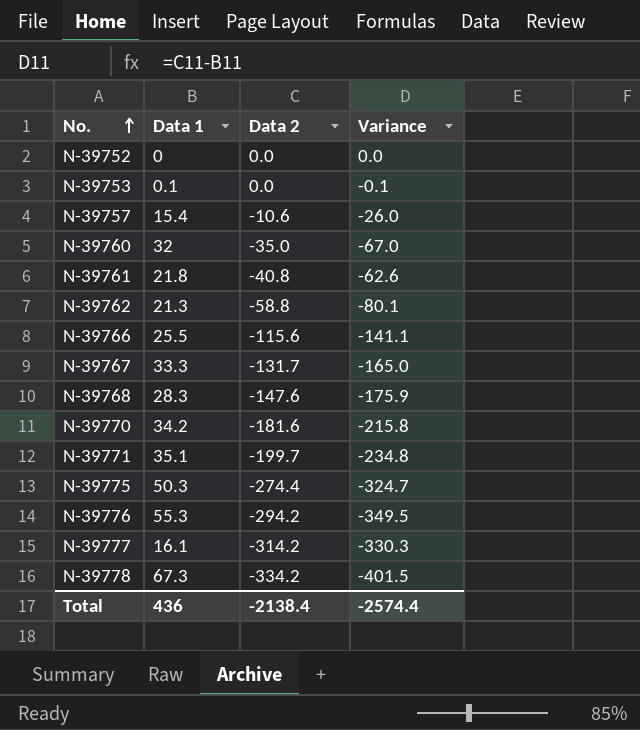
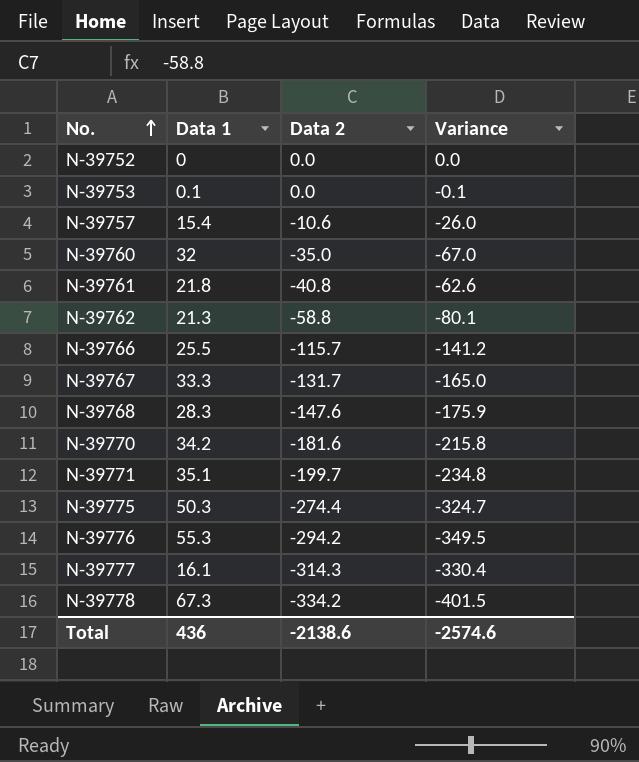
N-39766 | Data 2: -115.6 -> -115.7
N-39766 | Variance: -141.1 -> -141.2
N-39777 | Data 2: -314.2 -> -314.3
N-39777 | Variance: -330.3 -> -330.4
Total | Data 2: -2138.4 -> -2138.6
Total | Variance: -2574.4 -> -2574.6

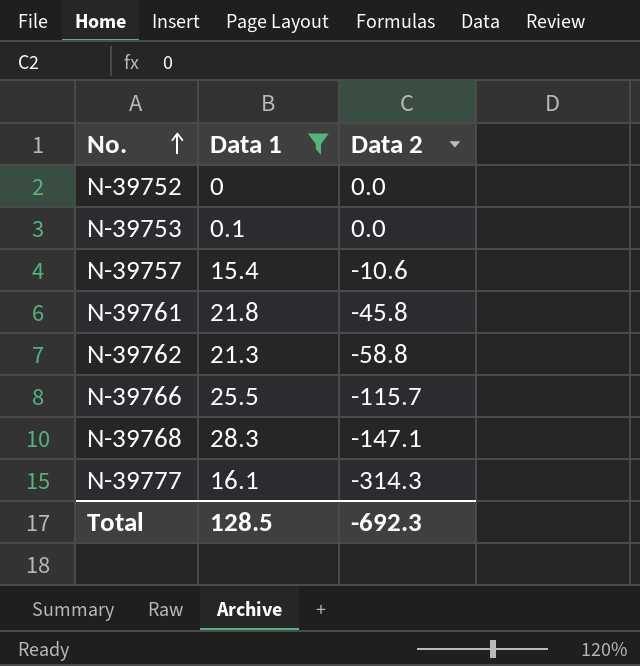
filter: none -> Data 1 <= 28.3
column Variance | formula: [Data 2] - [Data 1] -> none
N-39761 | Data 2: -40.8 -> -45.8
N-39768 | Data 2: -147.6 -> -147.1
Total | Data 1: 436 -> 128.5
Total | Data 2: -2138.6 -> -692.3

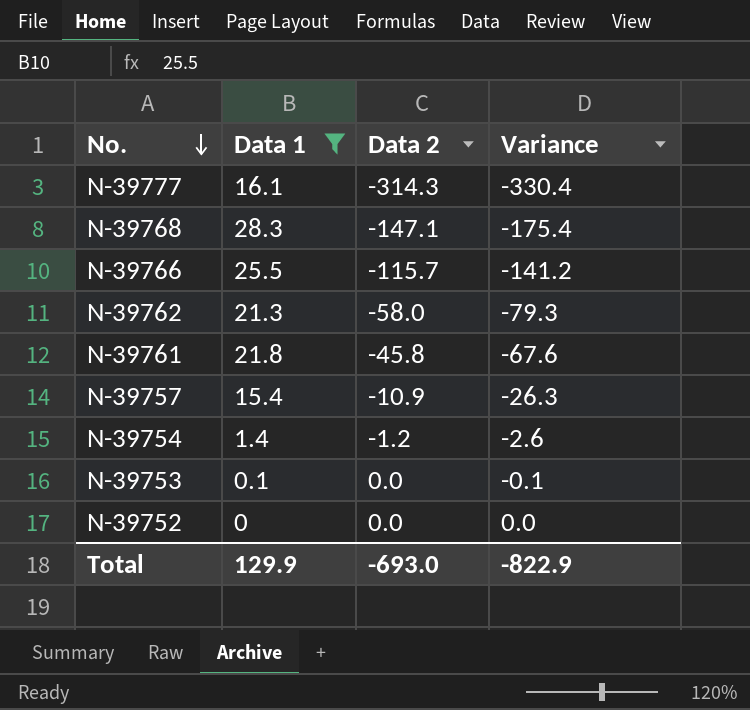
row order: No. ascending -> No. descending
column Variance | formula: none -> [Data 2] - [Data 1]
N-39762 | Data 2: -58.8 -> -58.0
N-39757 | Data 2: -10.6 -> -10.9
row N-39754: none -> 1.4 | -1.2 | -2.6
Total | Data 1: 128.5 -> 129.9
Total | Data 2: -692.3 -> -693.0

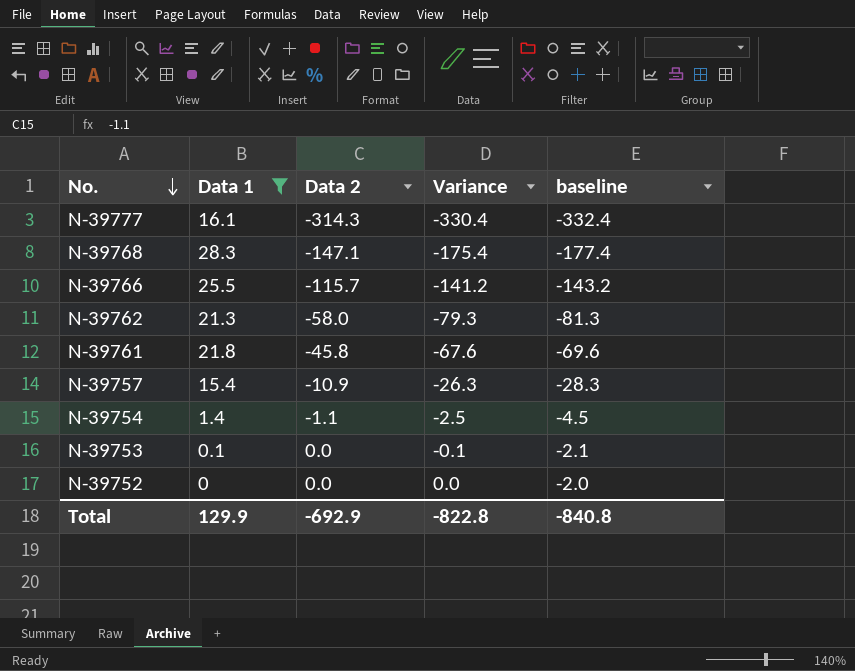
column baseline | formula: none -> [Variance] - 2
N-39754 | Data 2: -1.2 -> -1.1
N-39754 | Variance: -2.6 -> -2.5
Total | Data 2: -693.0 -> -692.9
Total | Variance: -822.9 -> -822.8

